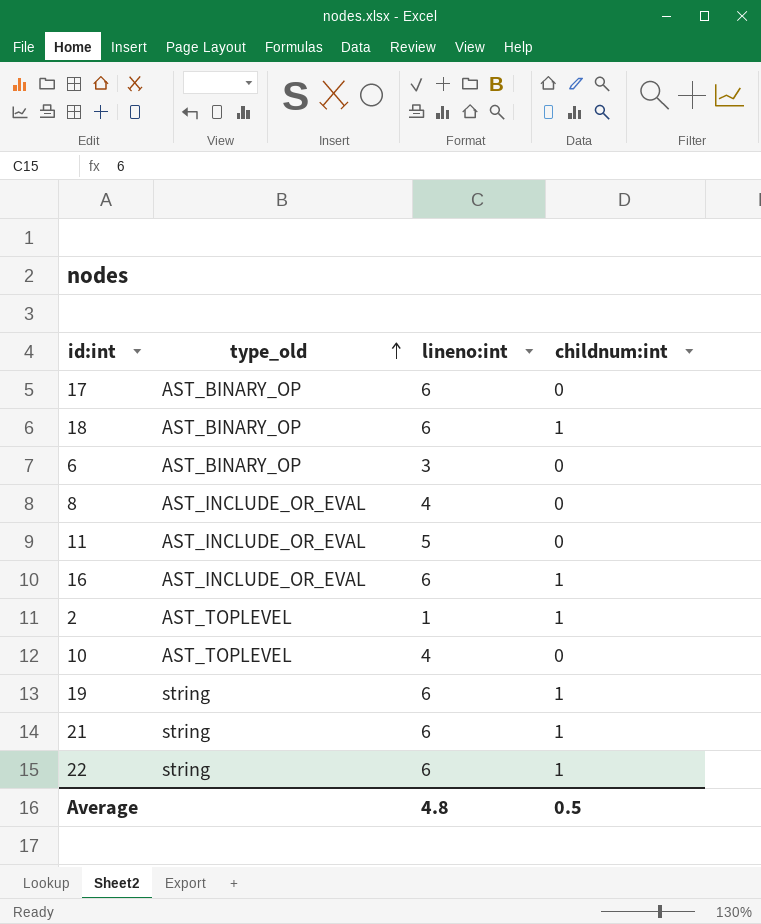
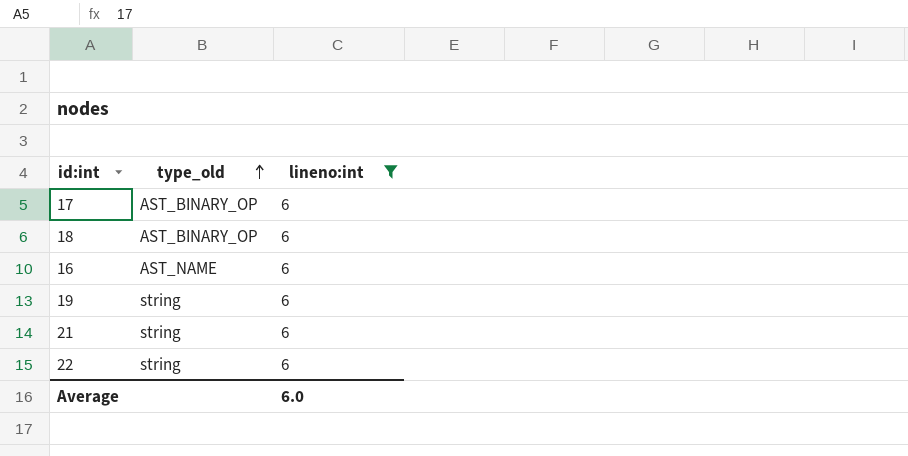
filter: none -> lineno:int = 6
column childnum:int | position: 4 -> none
16 | type_old: AST_INCLUDE_OR_EVAL -> AST_NAME
Average | lineno:int: 4.8 -> 6.0

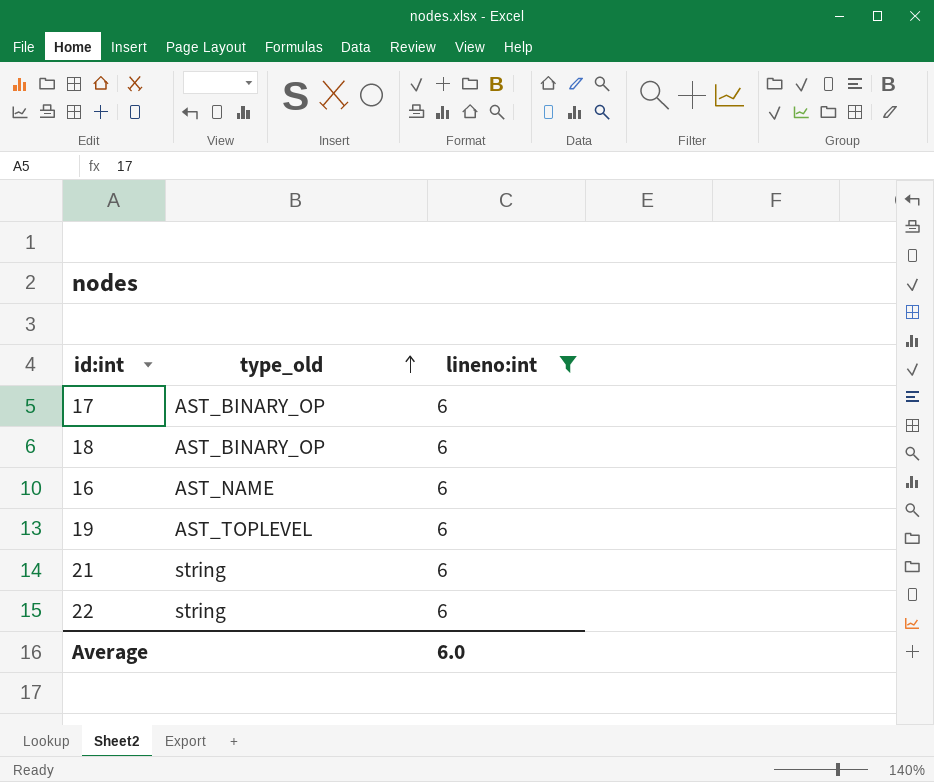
19 | type_old: string -> AST_TOPLEVEL

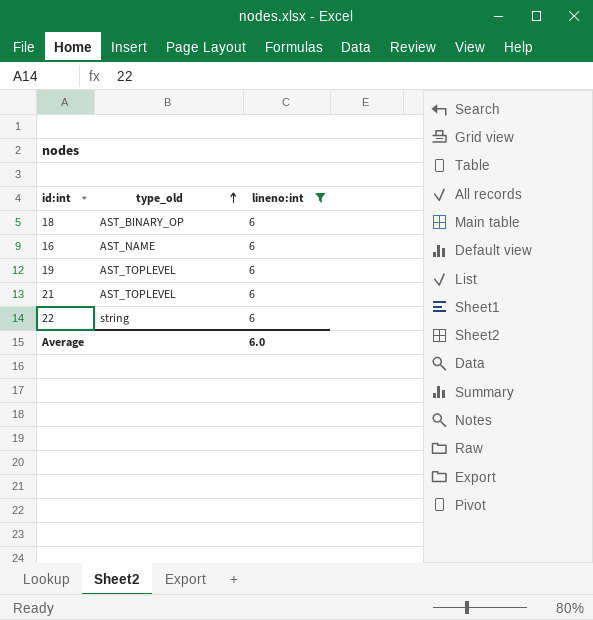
row 17: AST_BINARY_OP | 6 -> none
21 | type_old: string -> AST_TOPLEVEL

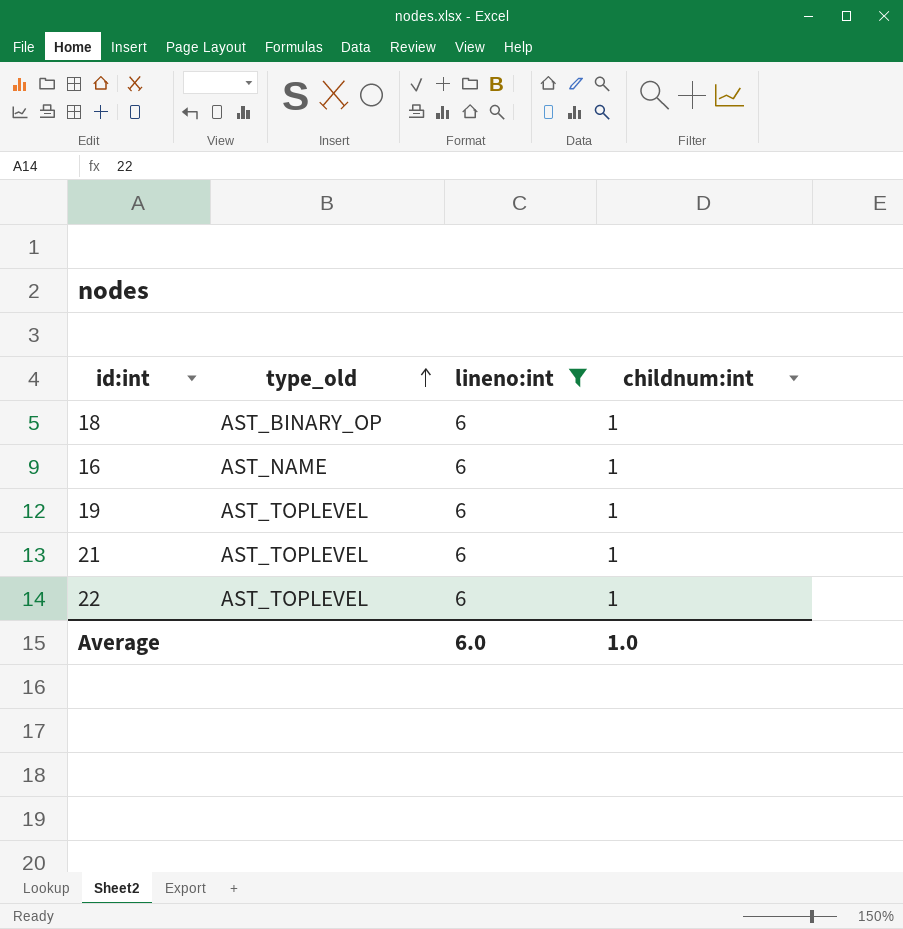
column childnum:int | position: none -> 4
22 | type_old: string -> AST_TOPLEVEL

